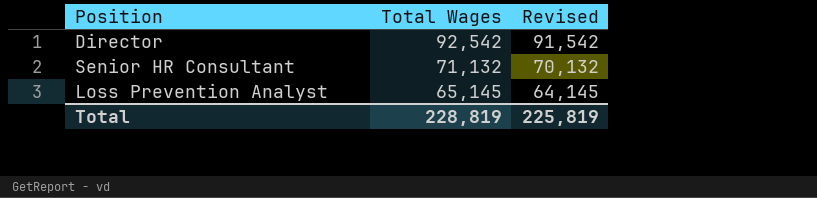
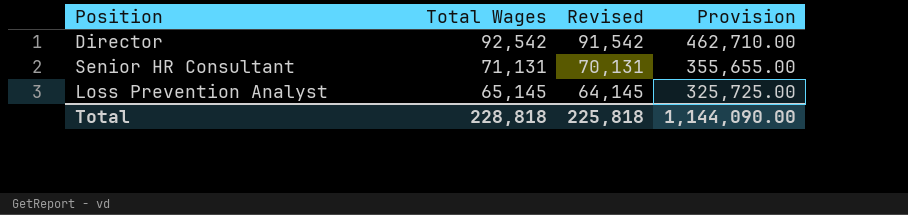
column Provision | formula: none -> [Total Wages] * 5
Senior HR Consultant | Total Wages: 71,132 -> 71,131
Senior HR Consultant | Revised: 70,132 -> 70,131
Total | Total Wages: 228,819 -> 228,818
Total | Revised: 225,819 -> 225,818

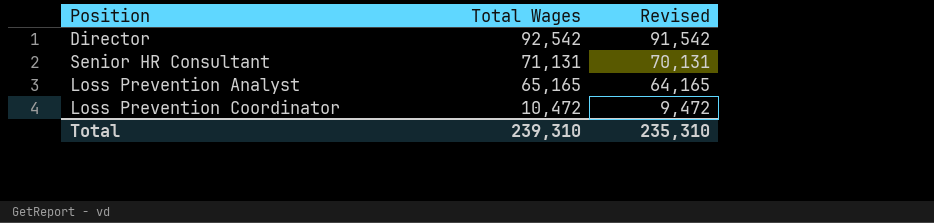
column Provision | formula: [Total Wages] * 5 -> none
Loss Prevention Analyst | Total Wages: 65,145 -> 65,165
Loss Prevention Analyst | Revised: 64,145 -> 64,165
row Loss Prevention Coordinator: none -> 10,472 | 9,472
Total | Total Wages: 228,818 -> 239,310
Total | Revised: 225,818 -> 235,310

